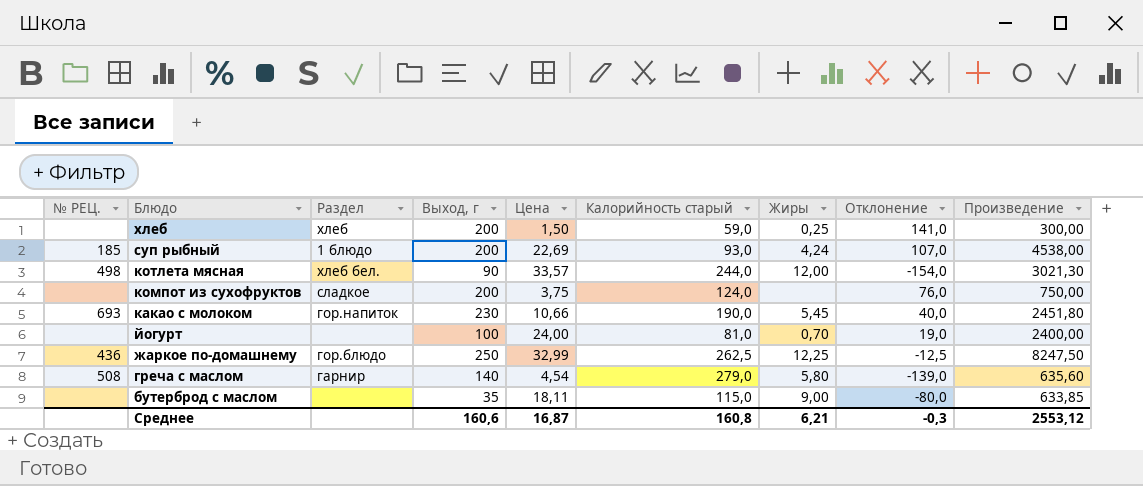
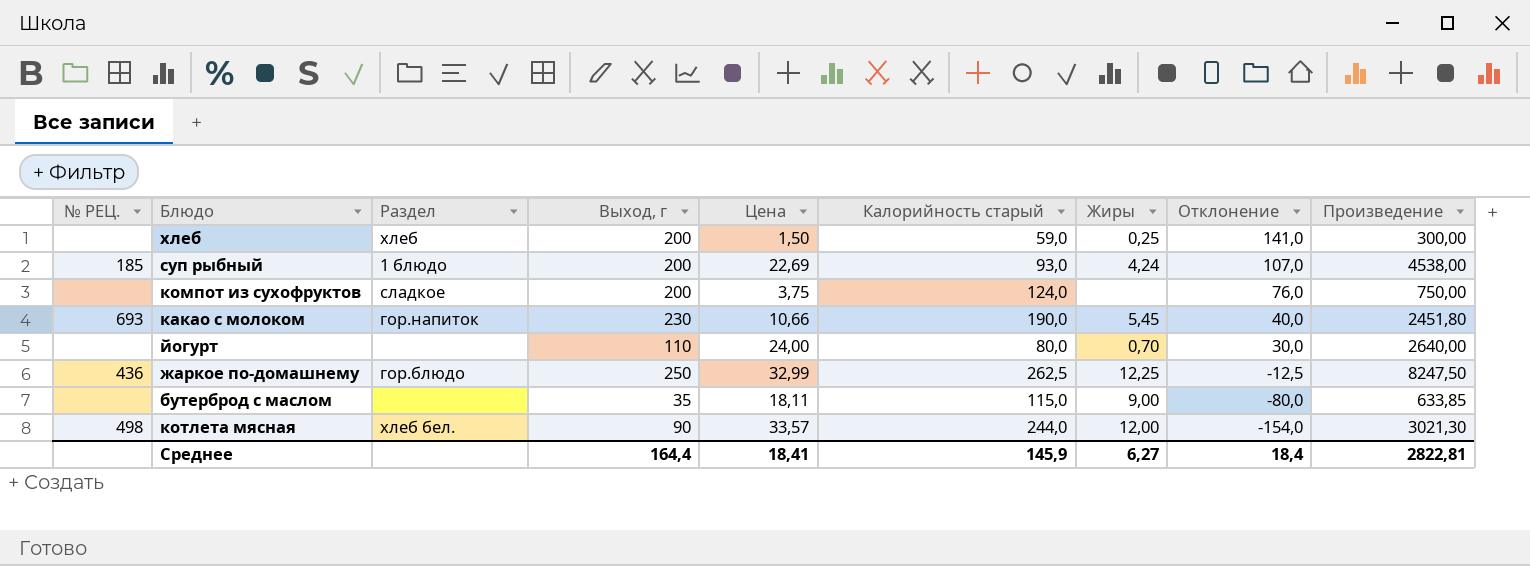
row order: Блюдо descending -> Отклонение descending
row греча с маслом: 508 | гарнир | 140 | 4,54 | 279,0 | 5,80 | -139,0 | 635,60 -> none
йогурт | Выход, г: 100 -> 110
йогурт | Калорийность старый: 81,0 -> 80,0
йогурт | Отклонение: 19,0 -> 30,0
йогурт | Произведение: 2400,00 -> 2640,00
Среднее | Выход, г: 160,6 -> 164,4
Среднее | Цена: 16,87 -> 18,41
Среднее | Калорийность старый: 160,8 -> 145,9
Среднее | Жиры: 6,21 -> 6,27
Среднее | Отклонение: -0,3 -> 18,4
Среднее | Произведение: 2553,12 -> 2822,81

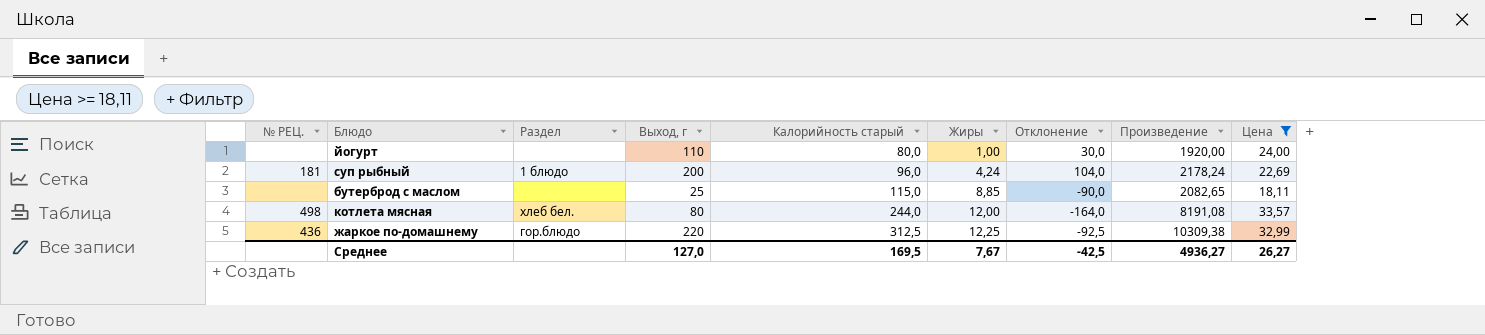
filter: none -> Цена >= 18,11
row order: Отклонение descending -> Калорийность старый ascending
column Произведение | formula: [Выход, г] * [Цена] -> [Калорийность старый] * [Цена]
column Цена | position: 5 -> 9
йогурт | Жиры: 0,70 -> 1,00
суп рыбный | № РЕЦ.: 185 -> 181
суп рыбный | Калорийность старый: 93,0 -> 96,0
суп рыбный | Отклонение: 107,0 -> 104,0
бутерброд с маслом | Выход, г: 35 -> 25
бутерброд с маслом | Жиры: 9,00 -> 8,85
бутерброд с маслом | Отклонение: -80,0 -> -90,0
котлета мясная | Выход, г: 90 -> 80
котлета мясная | Отклонение: -154,0 -> -164,0
жаркое по-домашнему | Выход, г: 250 -> 220
жаркое по-домашнему | Калорийность старый: 262,5 -> 312,5
жаркое по-домашнему | Отклонение: -12,5 -> -92,5
Среднее | Выход, г: 164,4 -> 127,0
Среднее | Калорийность старый: 145,9 -> 169,5
Среднее | Жиры: 6,27 -> 7,67
Среднее | Отклонение: 18,4 -> -42,5
Среднее | Произведение: 2822,81 -> 4936,27
Среднее | Цена: 18,41 -> 26,27

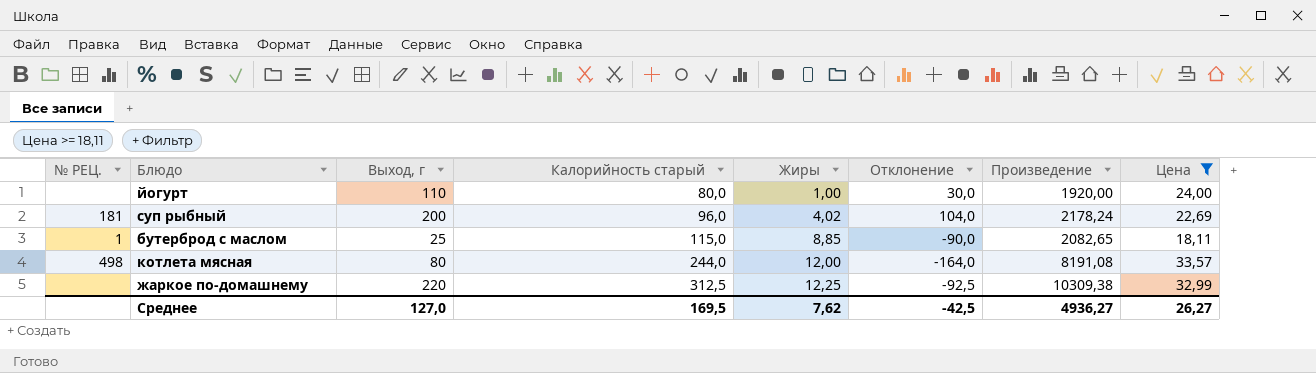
column Раздел | position: 3 -> none
суп рыбный | Жиры: 4,24 -> 4,02
бутерброд с маслом | № РЕЦ.: none -> 1
жаркое по-домашнему | № РЕЦ.: 436 -> none
Среднее | Жиры: 7,67 -> 7,62

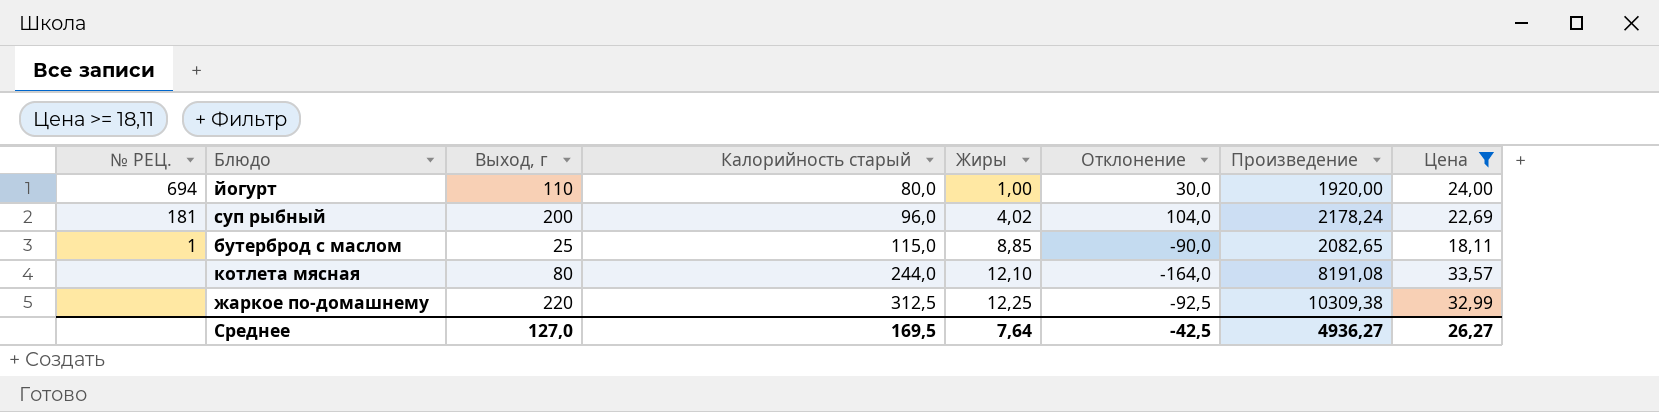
йогурт | № РЕЦ.: none -> 694
котлета мясная | № РЕЦ.: 498 -> none
котлета мясная | Жиры: 12,00 -> 12,10
Среднее | Жиры: 7,62 -> 7,64

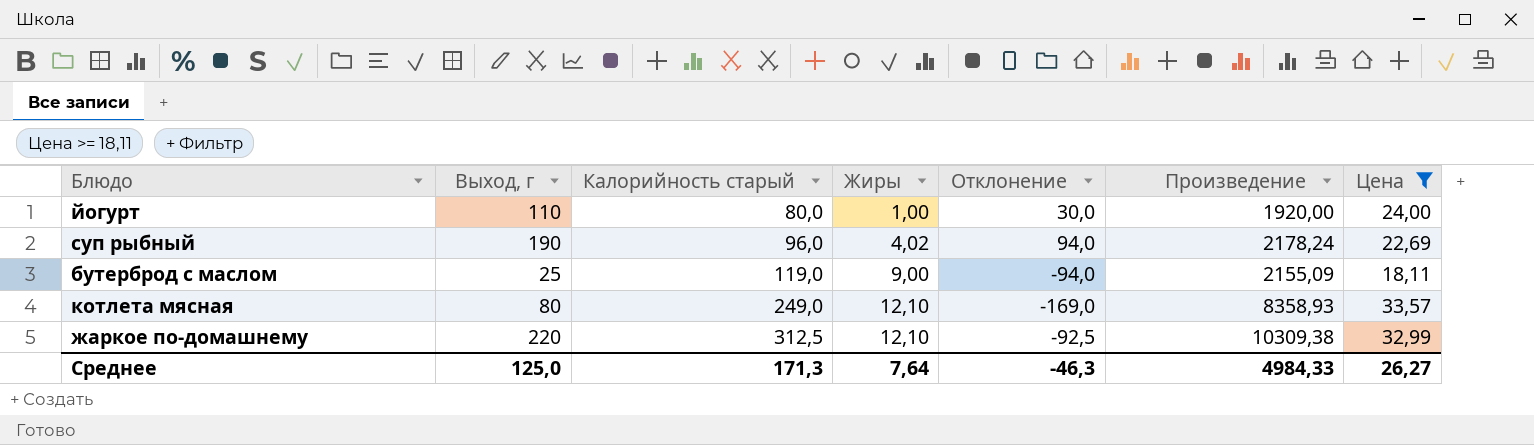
column № РЕЦ. | position: 1 -> none
суп рыбный | Выход, г: 200 -> 190
суп рыбный | Отклонение: 104,0 -> 94,0
бутерброд с маслом | Калорийность старый: 115,0 -> 119,0
бутерброд с маслом | Жиры: 8,85 -> 9,00
бутерброд с маслом | Отклонение: -90,0 -> -94,0
бутерброд с маслом | Произведение: 2082,65 -> 2155,09
котлета мясная | Калорийность старый: 244,0 -> 249,0
котлета мясная | Отклонение: -164,0 -> -169,0
котлета мясная | Произведение: 8191,08 -> 8358,93
жаркое по-домашнему | Жиры: 12,25 -> 12,10
Среднее | Выход, г: 127,0 -> 125,0
Среднее | Калорийность старый: 169,5 -> 171,3
Среднее | Отклонение: -42,5 -> -46,3
Среднее | Произведение: 4936,27 -> 4984,33

